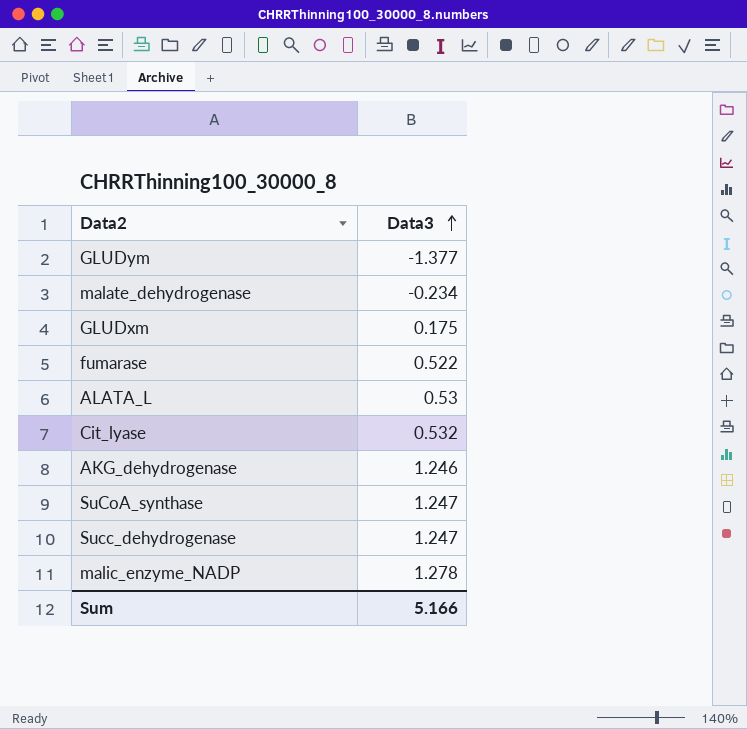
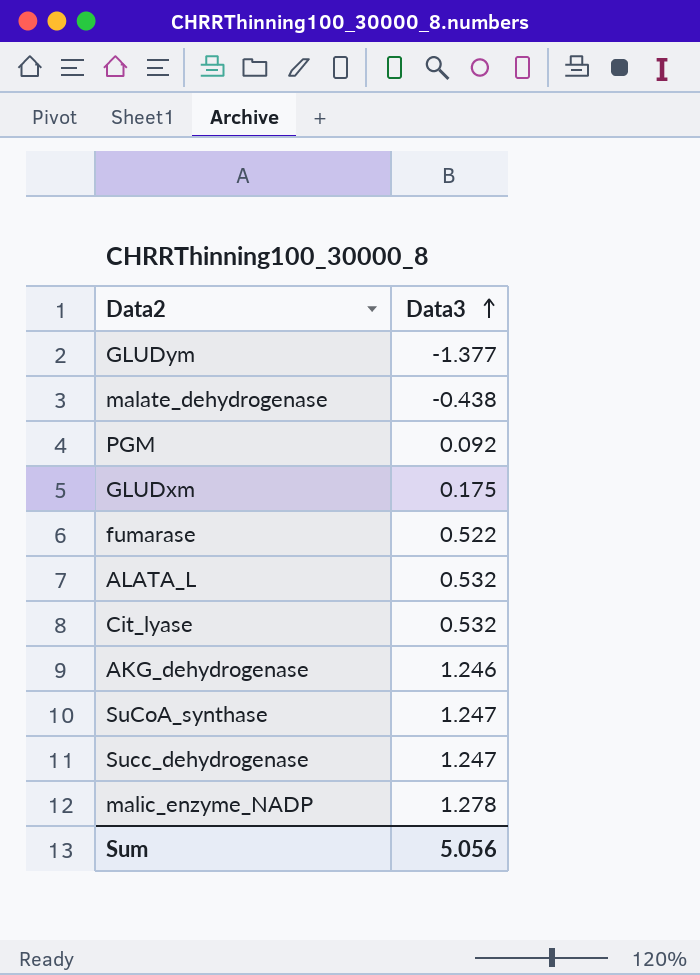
malate_dehydrogenase | Data3: -0.234 -> -0.438
row PGM: none -> 0.092
ALATA_L | Data3: 0.53 -> 0.532
Sum | Data3: 5.166 -> 5.056

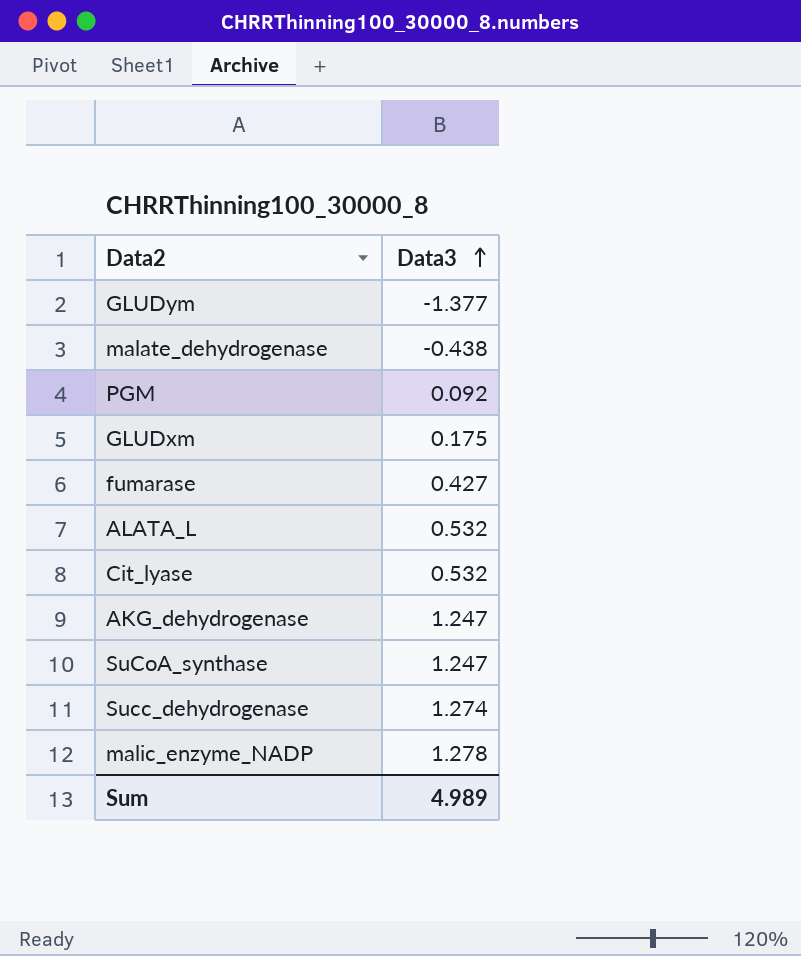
fumarase | Data3: 0.522 -> 0.427
AKG_dehydrogenase | Data3: 1.246 -> 1.247
Succ_dehydrogenase | Data3: 1.247 -> 1.274
Sum | Data3: 5.056 -> 4.989

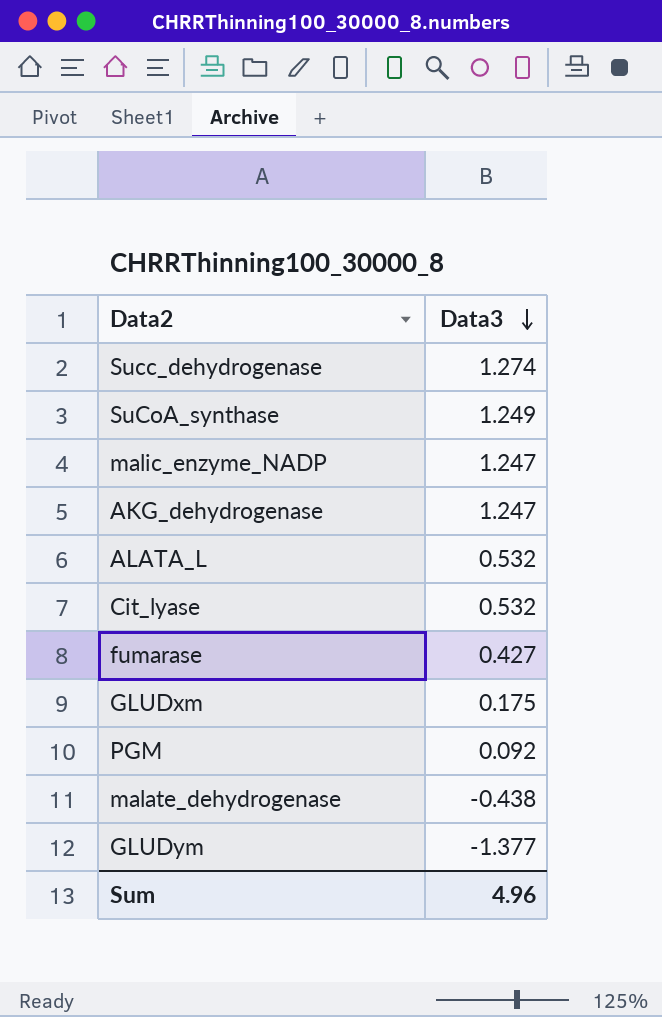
row order: Data3 ascending -> Data3 descending
SuCoA_synthase | Data3: 1.247 -> 1.249
malic_enzyme_NADP | Data3: 1.278 -> 1.247
Sum | Data3: 4.989 -> 4.96

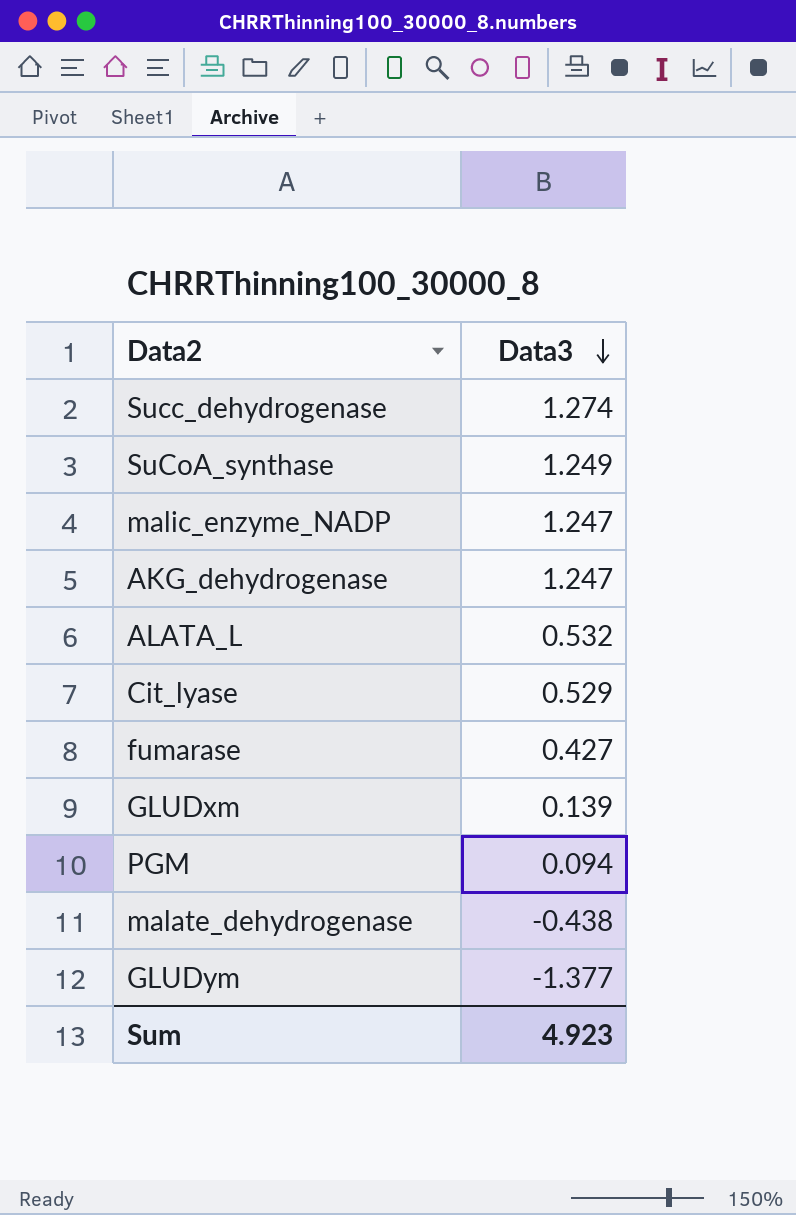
Cit_lyase | Data3: 0.532 -> 0.529
GLUDxm | Data3: 0.175 -> 0.139
PGM | Data3: 0.092 -> 0.094
Sum | Data3: 4.96 -> 4.923

